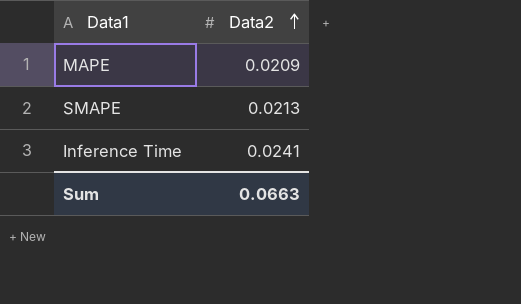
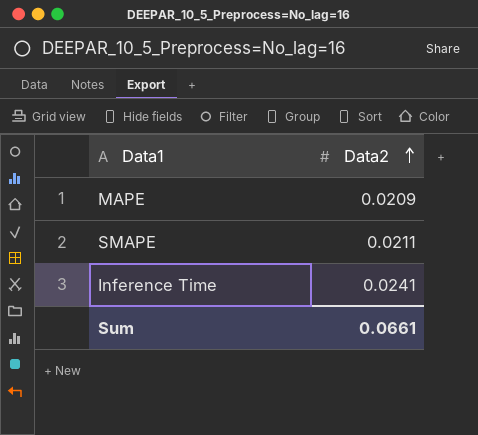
SMAPE | Data2: 0.0213 -> 0.0211
Sum | Data2: 0.0663 -> 0.0661

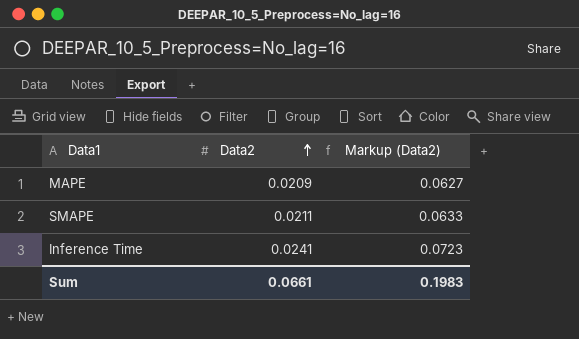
column Markup (Data2) | formula: none -> [Data2] * 3

